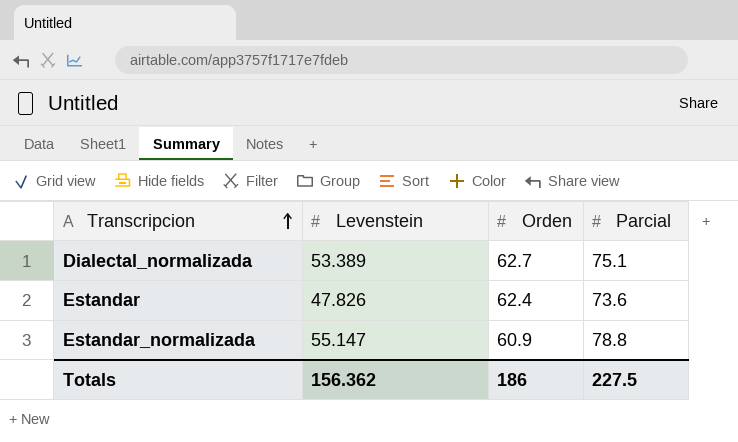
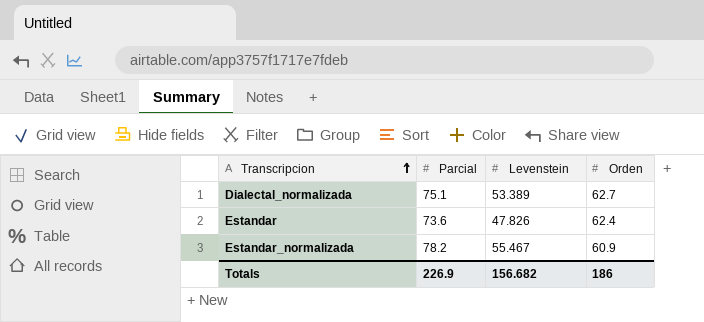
column Parcial | position: 4 -> 2
Estandar_normalizada | Parcial: 78.8 -> 78.2
Estandar_normalizada | Levenstein: 55.147 -> 55.467
Totals | Parcial: 227.5 -> 226.9
Totals | Levenstein: 156.362 -> 156.682

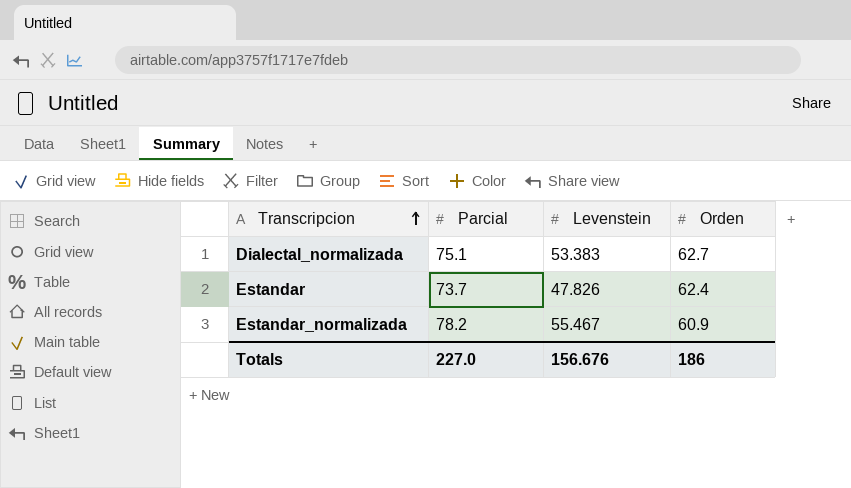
Dialectal_normalizada | Levenstein: 53.389 -> 53.383
Estandar | Parcial: 73.6 -> 73.7
Totals | Parcial: 226.9 -> 227.0
Totals | Levenstein: 156.682 -> 156.676

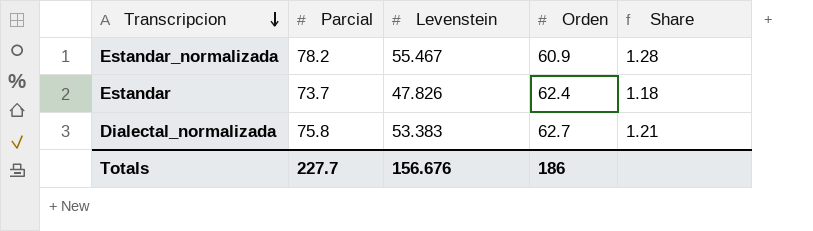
row order: Transcripcion ascending -> Transcripcion descending
column Share | formula: none -> [Parcial] / [Orden]
Dialectal_normalizada | Parcial: 75.1 -> 75.8
Totals | Parcial: 227.0 -> 227.7

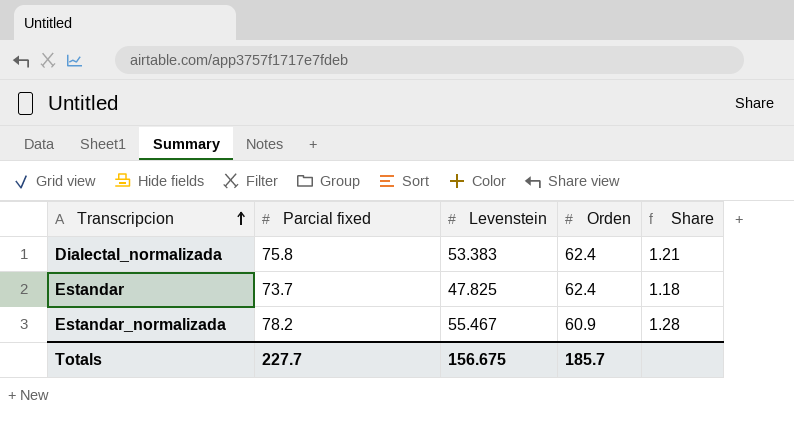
row order: Transcripcion descending -> Transcripcion ascending
column name: Parcial -> Parcial fixed
Dialectal_normalizada | Orden: 62.7 -> 62.4
Estandar | Levenstein: 47.826 -> 47.825
Totals | Levenstein: 156.676 -> 156.675
Totals | Orden: 186 -> 185.7

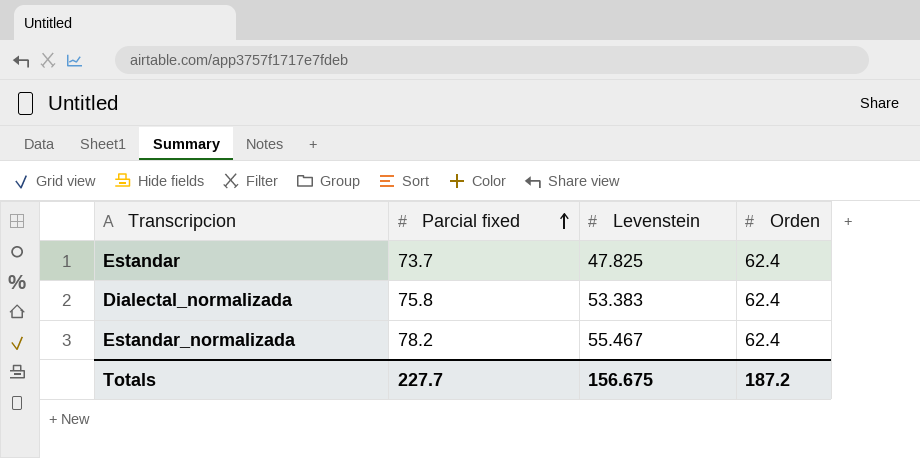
row order: Transcripcion ascending -> Parcial fixed ascending
column Share | formula: [Parcial fixed] / [Orden] -> none
Estandar_normalizada | Orden: 60.9 -> 62.4
Totals | Orden: 185.7 -> 187.2

